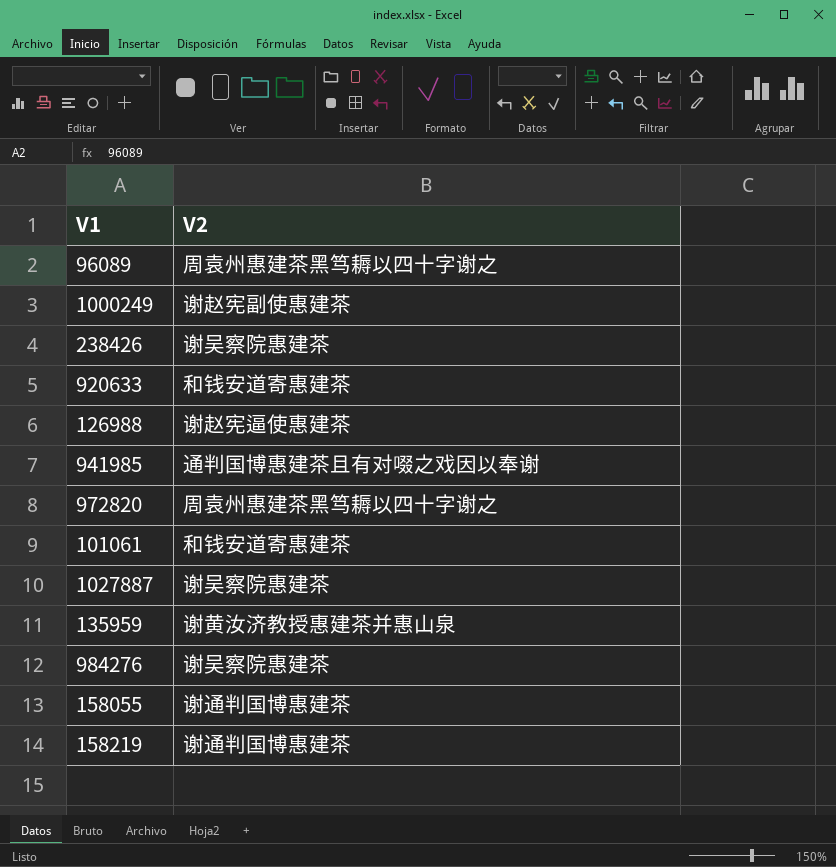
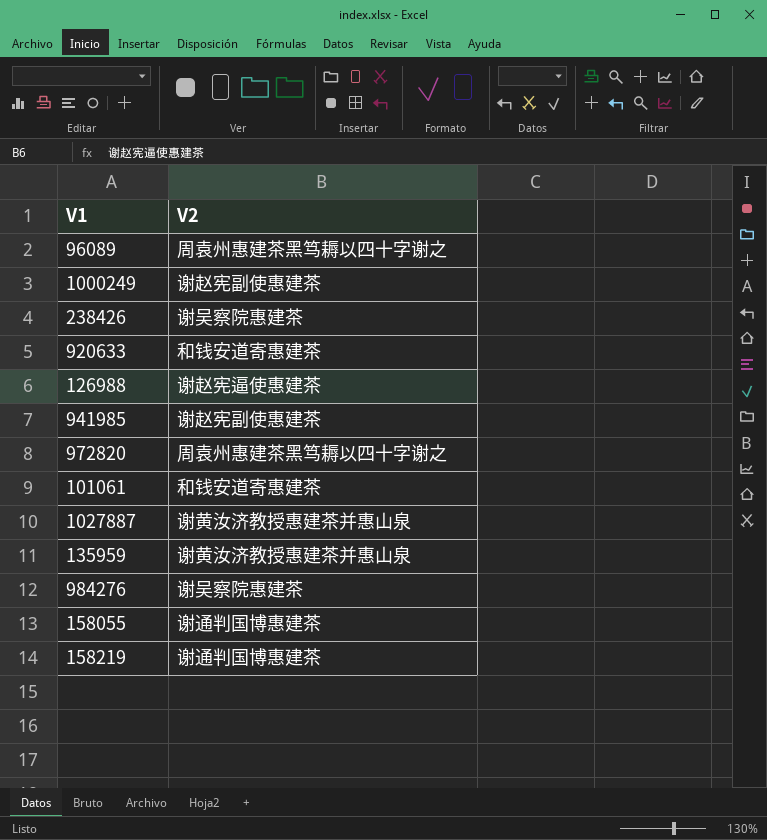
941985 | V2: 通判国博惠建茶且有对啜之戏因以奉谢 -> 谢赵宪副使惠建茶
1027887 | V2: 谢吴察院惠建茶 -> 谢黄汝济教授惠建茶并惠山泉

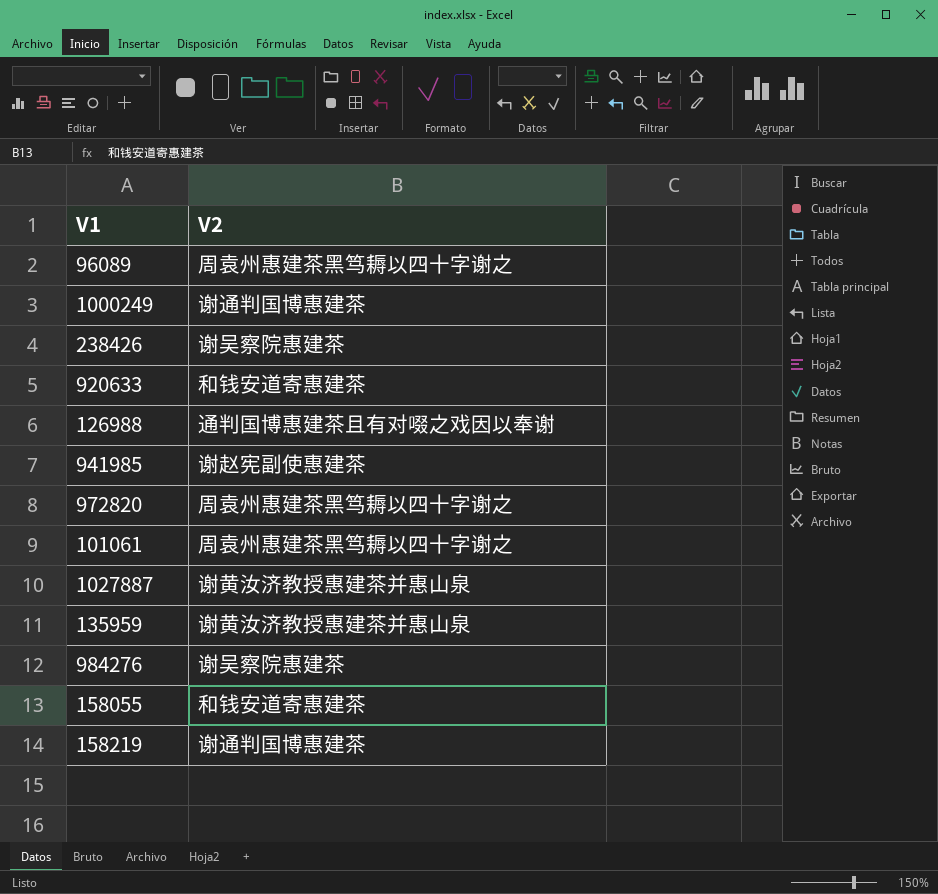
1000249 | V2: 谢赵宪副使惠建茶 -> 谢通判国博惠建茶
126988 | V2: 谢赵宪逼使惠建茶 -> 通判国博惠建茶且有对啜之戏因以奉谢
101061 | V2: 和钱安道寄惠建茶 -> 周袁州惠建茶黑笃耨以四十字谢之
158055 | V2: 谢通判国博惠建茶 -> 和钱安道寄惠建茶

